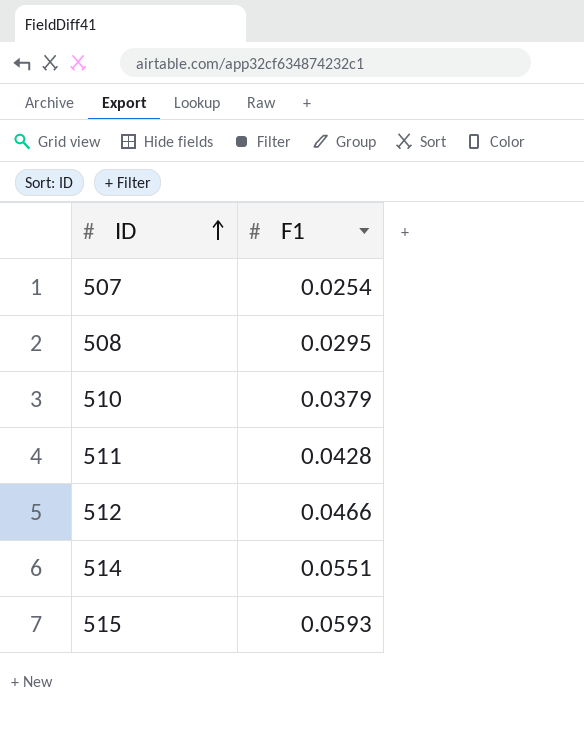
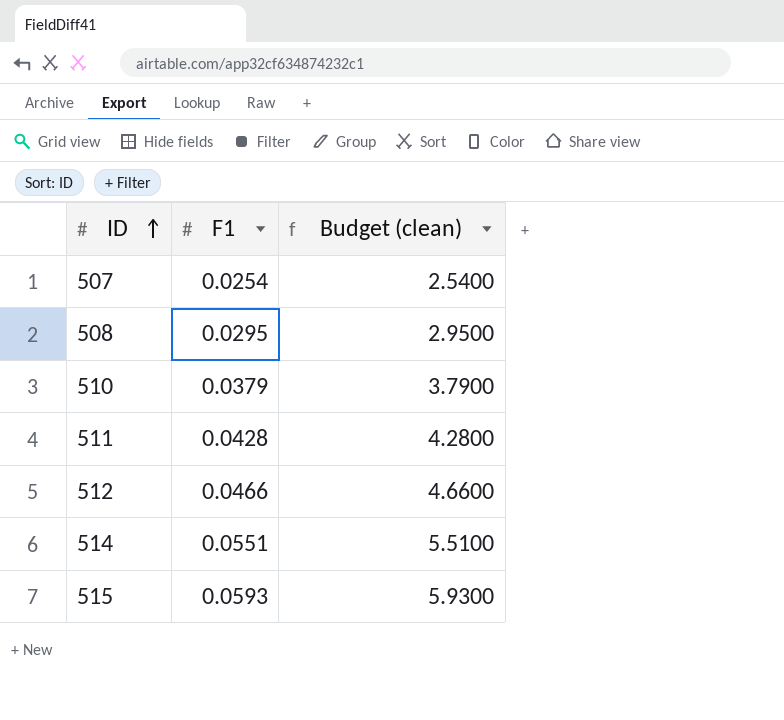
column Budget (clean) | formula: none -> [F1] * 100

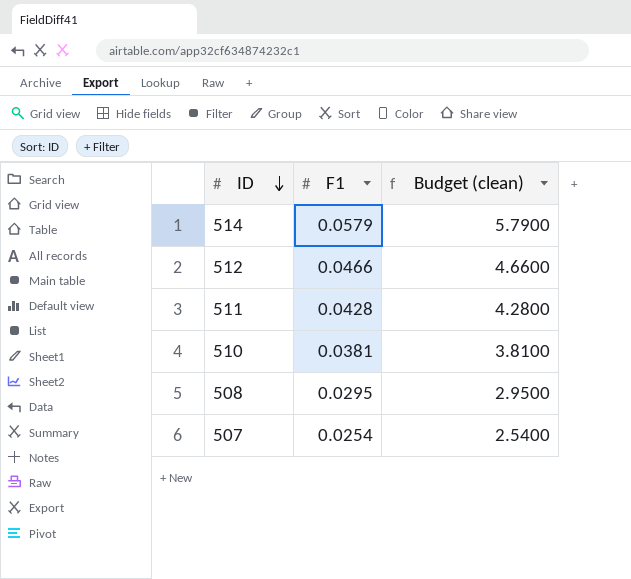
row order: ID ascending -> ID descending
row 515: 0.0593 | 5.9300 -> none
514 | F1: 0.0551 -> 0.0579
514 | Budget (clean): 5.5100 -> 5.7900
510 | F1: 0.0379 -> 0.0381
510 | Budget (clean): 3.7900 -> 3.8100

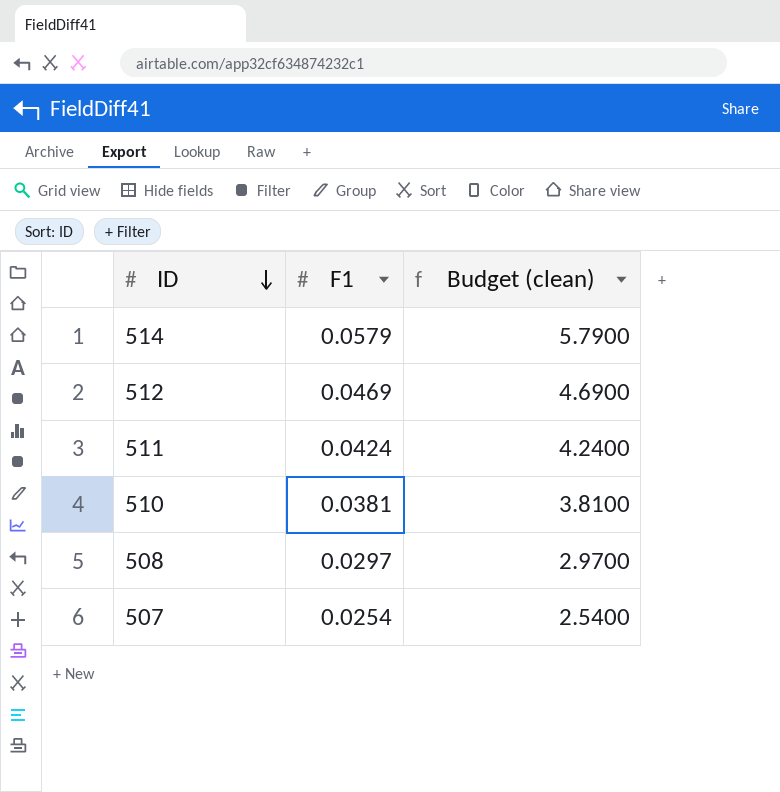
512 | F1: 0.0466 -> 0.0469
512 | Budget (clean): 4.6600 -> 4.6900
511 | F1: 0.0428 -> 0.0424
511 | Budget (clean): 4.2800 -> 4.2400
508 | F1: 0.0295 -> 0.0297
508 | Budget (clean): 2.9500 -> 2.9700

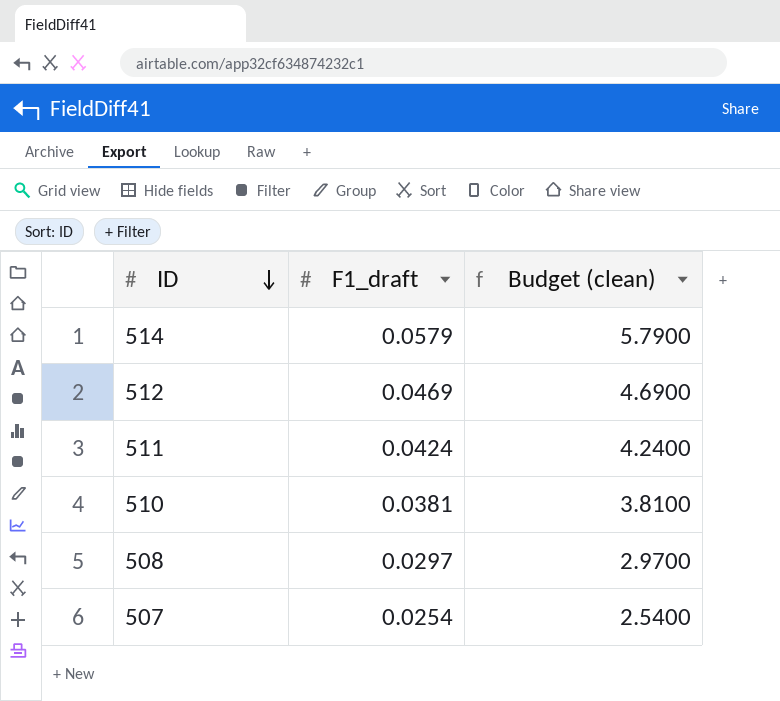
column name: F1 -> F1_draft

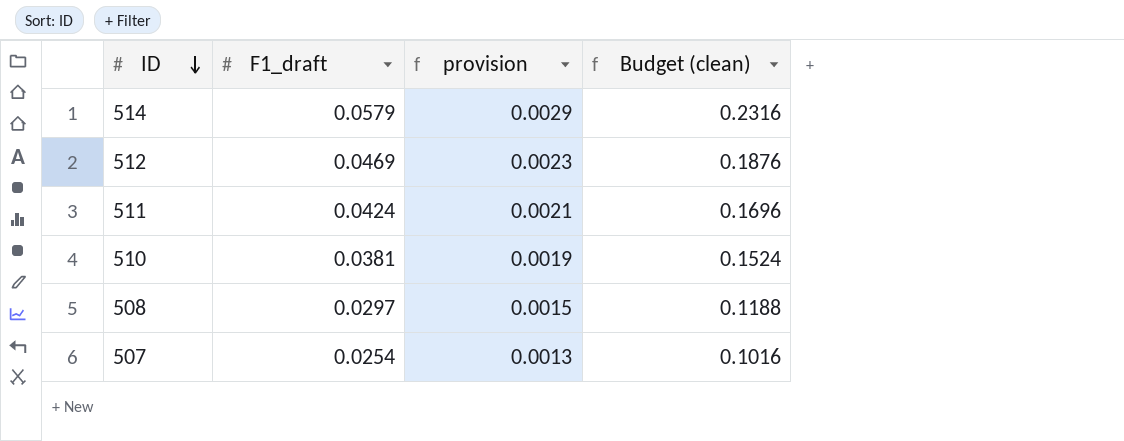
column provision | formula: none -> [F1_draft] * 0.05
column Budget (clean) | formula: [F1_draft] * 100 -> [F1_draft] * 4

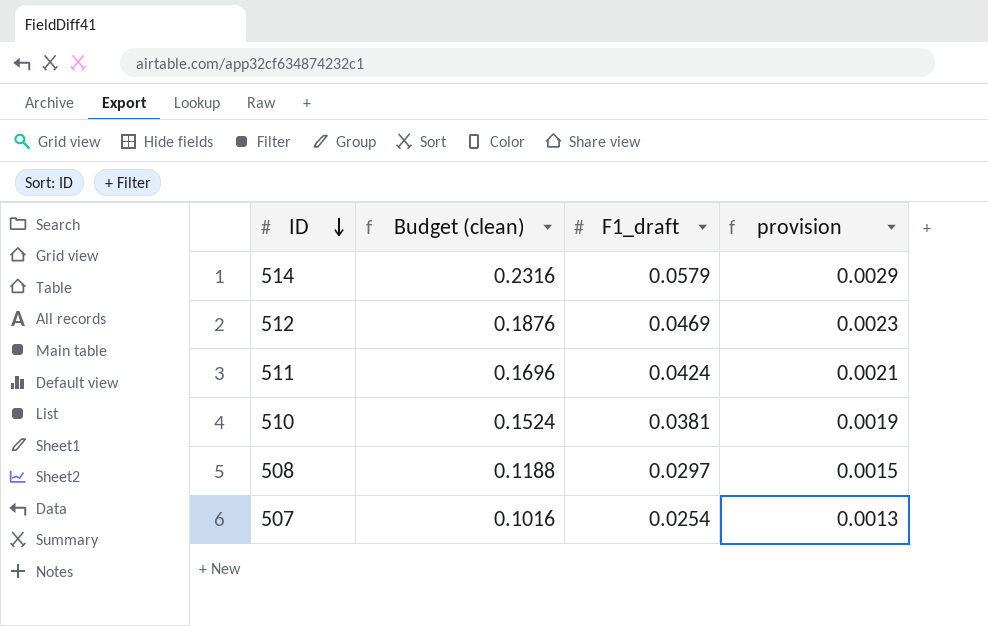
column Budget (clean) | position: 4 -> 2

